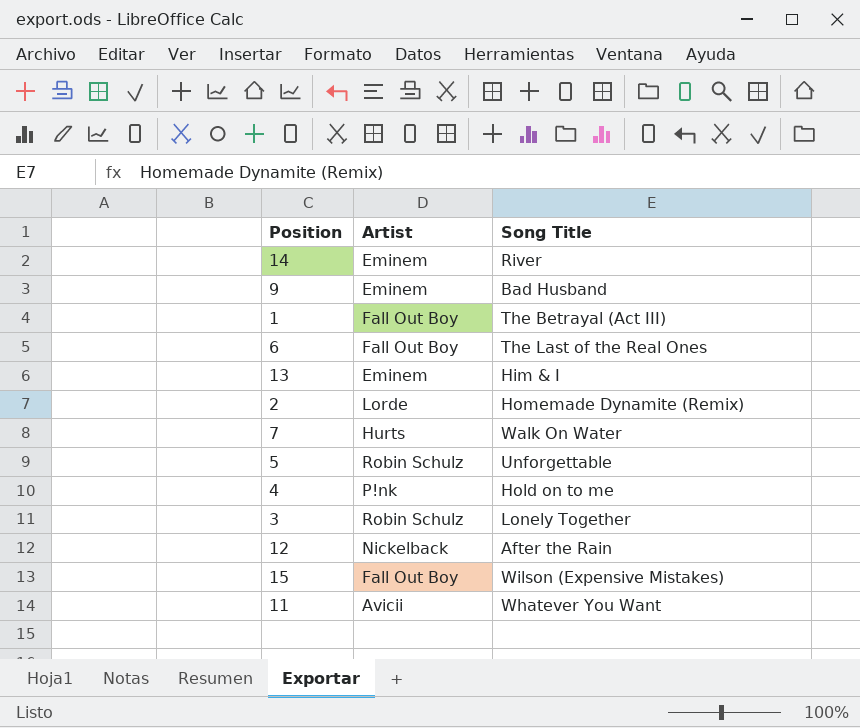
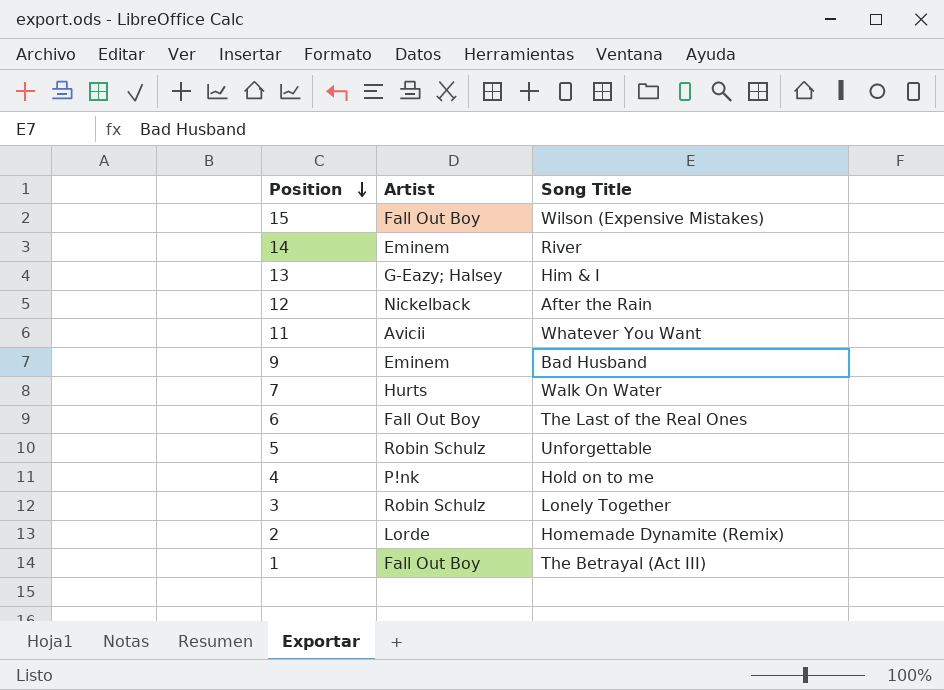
row order: none -> Position descending
13 | Artist: Eminem -> G-Eazy; Halsey

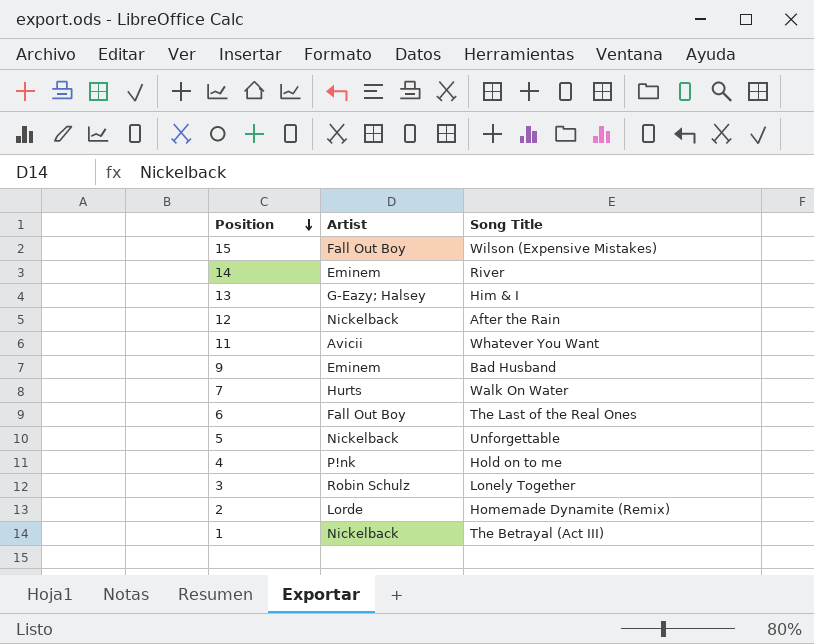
5 | Artist: Robin Schulz -> Nickelback
1 | Artist: Fall Out Boy -> Nickelback

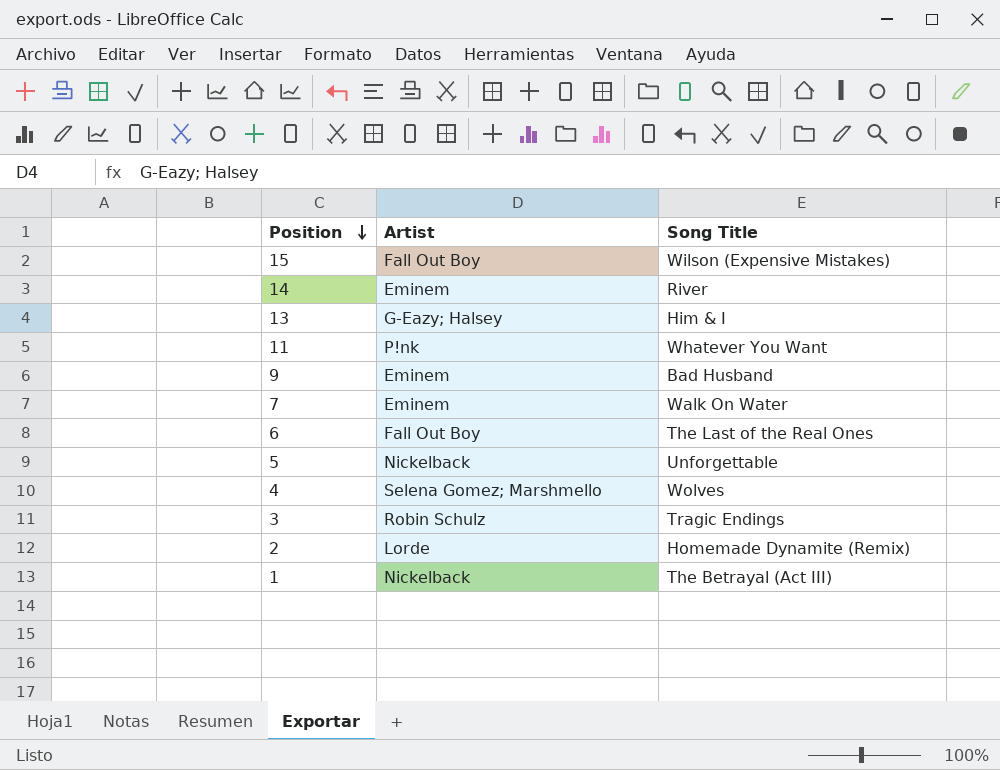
row 12: Nickelback | After the Rain -> none
11 | Artist: Avicii -> P!nk
7 | Artist: Hurts -> Eminem
4 | Artist: P!nk -> Selena Gomez; Marshmello
4 | Song Title: Hold on to me -> Wolves
3 | Song Title: Lonely Together -> Tragic Endings

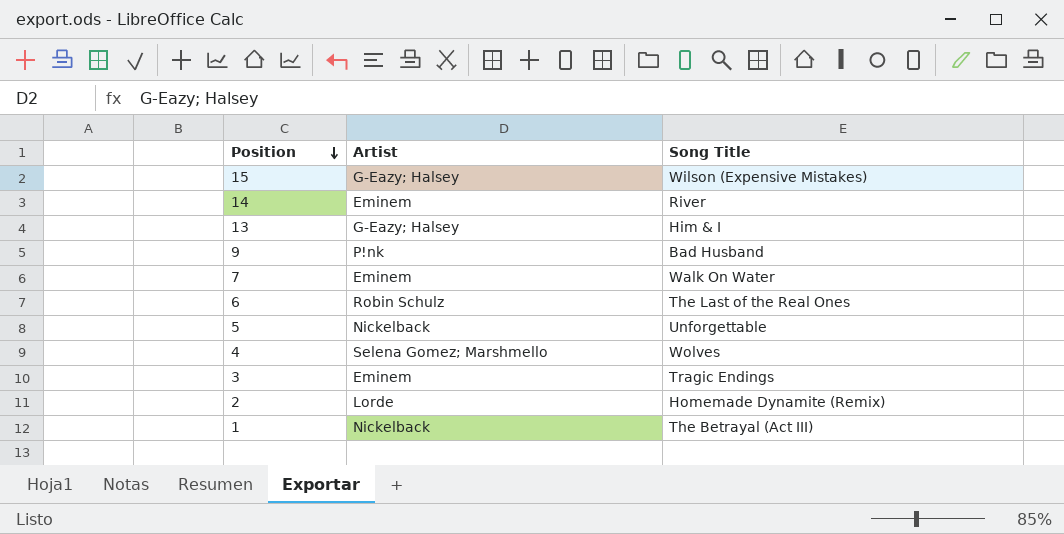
row 11: P!nk | Whatever You Want -> none
15 | Artist: Fall Out Boy -> G-Eazy; Halsey
9 | Artist: Eminem -> P!nk
6 | Artist: Fall Out Boy -> Robin Schulz
3 | Artist: Robin Schulz -> Eminem

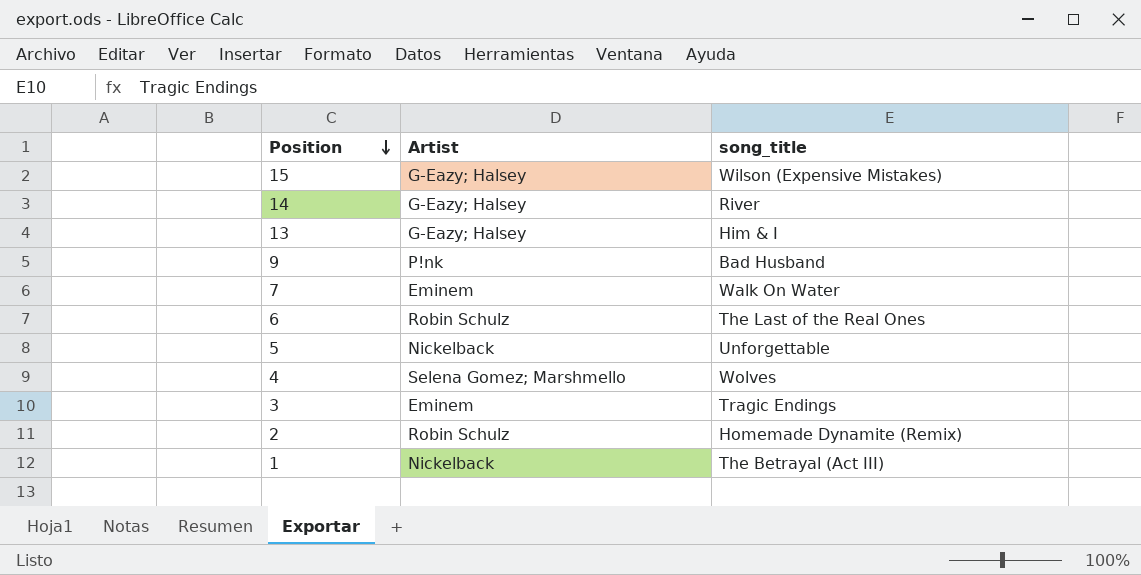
column name: Song Title -> song_title
14 | Artist: Eminem -> G-Eazy; Halsey
2 | Artist: Lorde -> Robin Schulz

